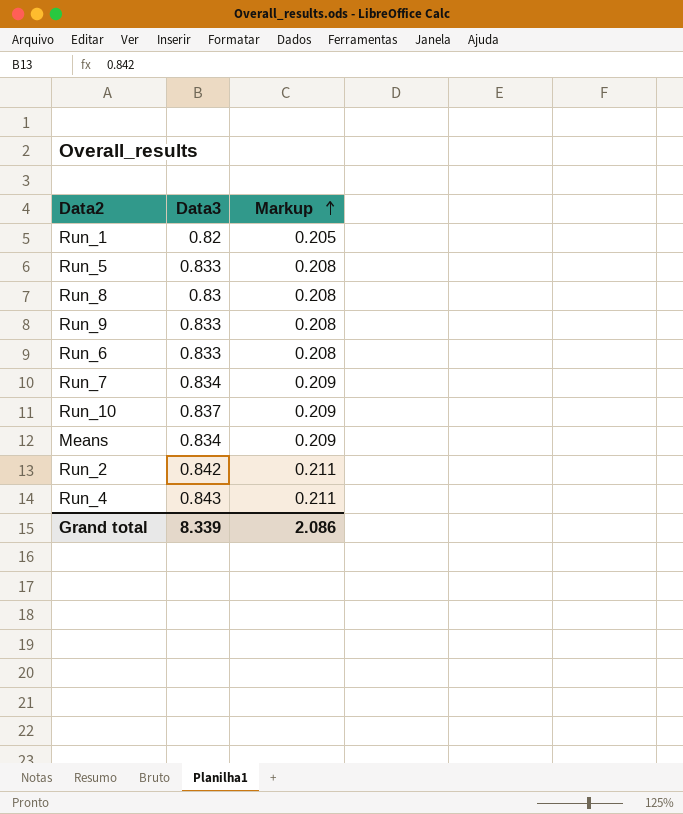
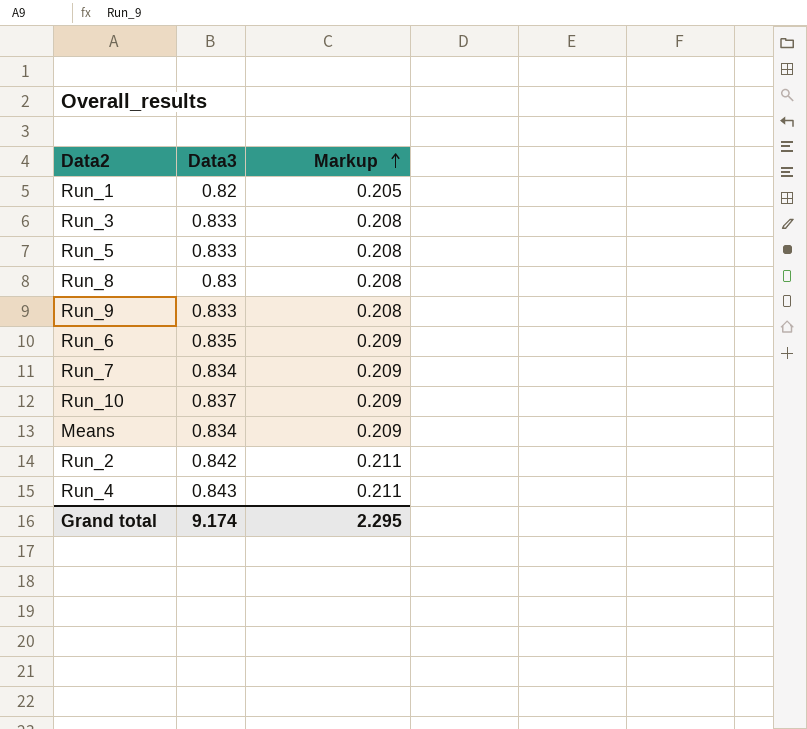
row Run_3: none -> 0.833 | 0.208
Run_6 | Data3: 0.833 -> 0.835
Run_6 | Markup: 0.208 -> 0.209
Grand total | Data3: 8.339 -> 9.174
Grand total | Markup: 2.086 -> 2.295

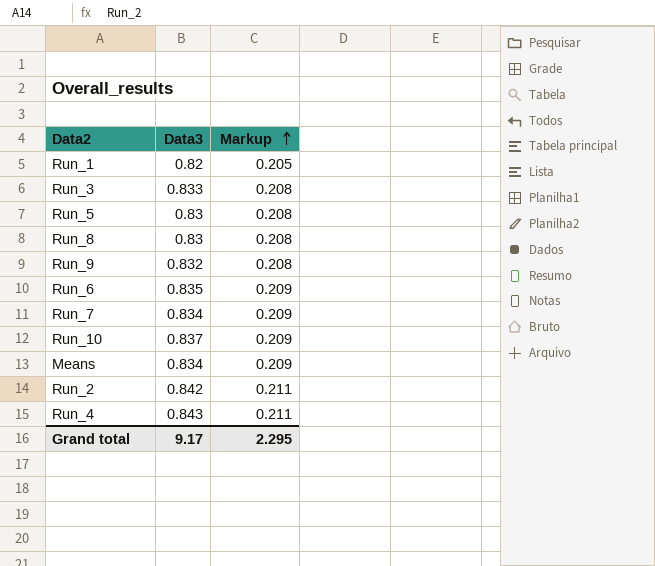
Run_5 | Data3: 0.833 -> 0.83
Run_9 | Data3: 0.833 -> 0.832
Grand total | Data3: 9.174 -> 9.17

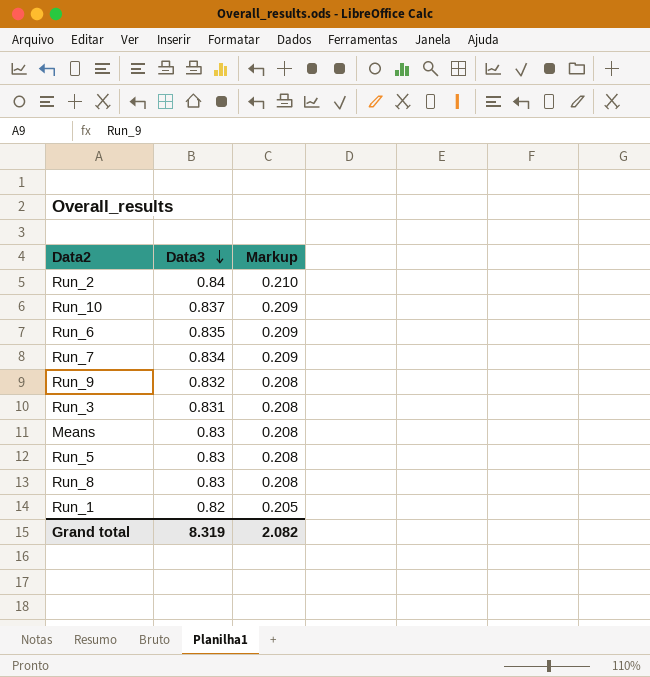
row order: Markup ascending -> Data3 descending
row Run_4: 0.843 | 0.211 -> none
Run_2 | Data3: 0.842 -> 0.84
Run_2 | Markup: 0.211 -> 0.210
Run_3 | Data3: 0.833 -> 0.831
Means | Data3: 0.834 -> 0.83
Means | Markup: 0.209 -> 0.208
Grand total | Data3: 9.17 -> 8.319
Grand total | Markup: 2.295 -> 2.082

